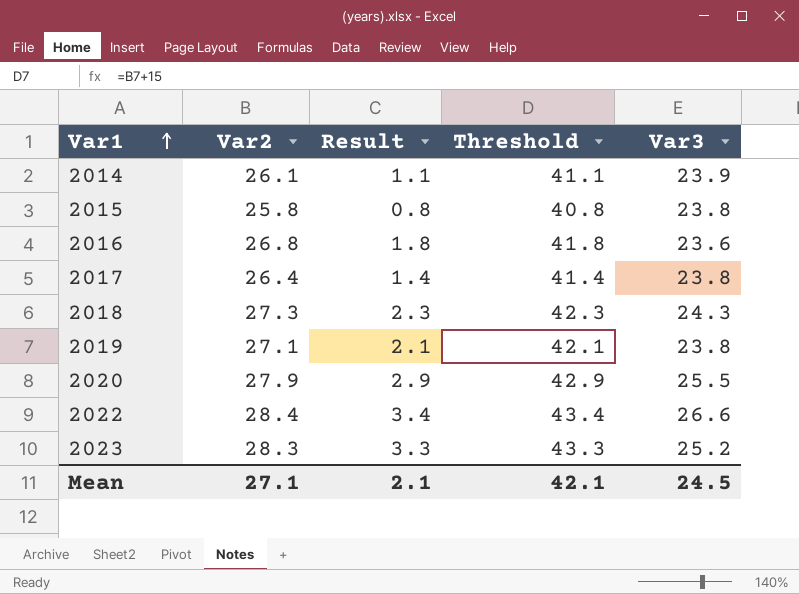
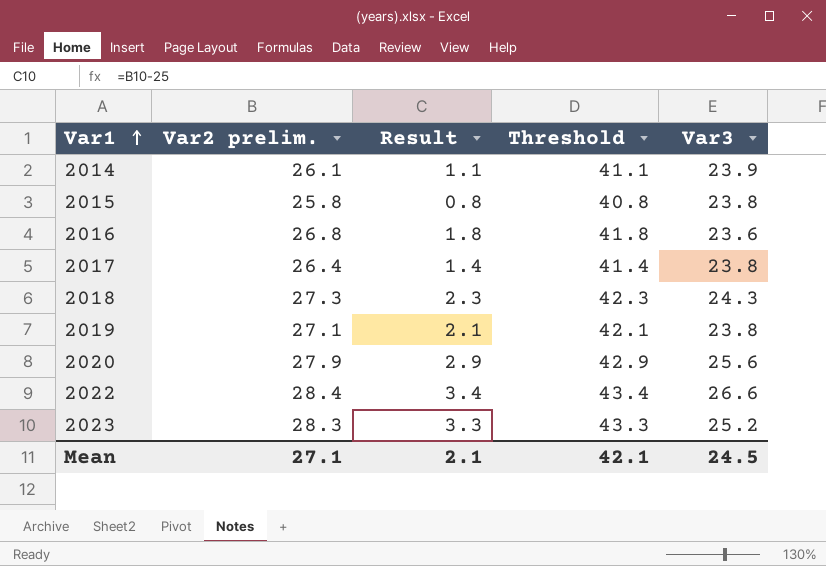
column name: Var2 -> Var2 prelim.
2020 | Var3: 25.5 -> 25.6

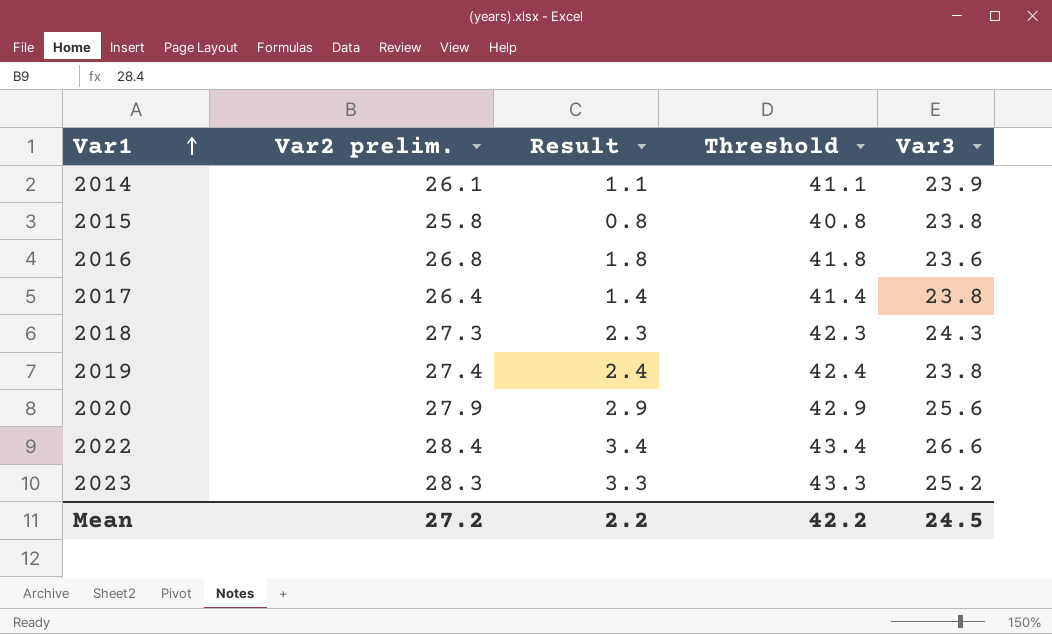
2019 | Var2 prelim.: 27.1 -> 27.4
2019 | Result: 2.1 -> 2.4
2019 | Threshold: 42.1 -> 42.4
Mean | Var2 prelim.: 27.1 -> 27.2
Mean | Result: 2.1 -> 2.2
Mean | Threshold: 42.1 -> 42.2

